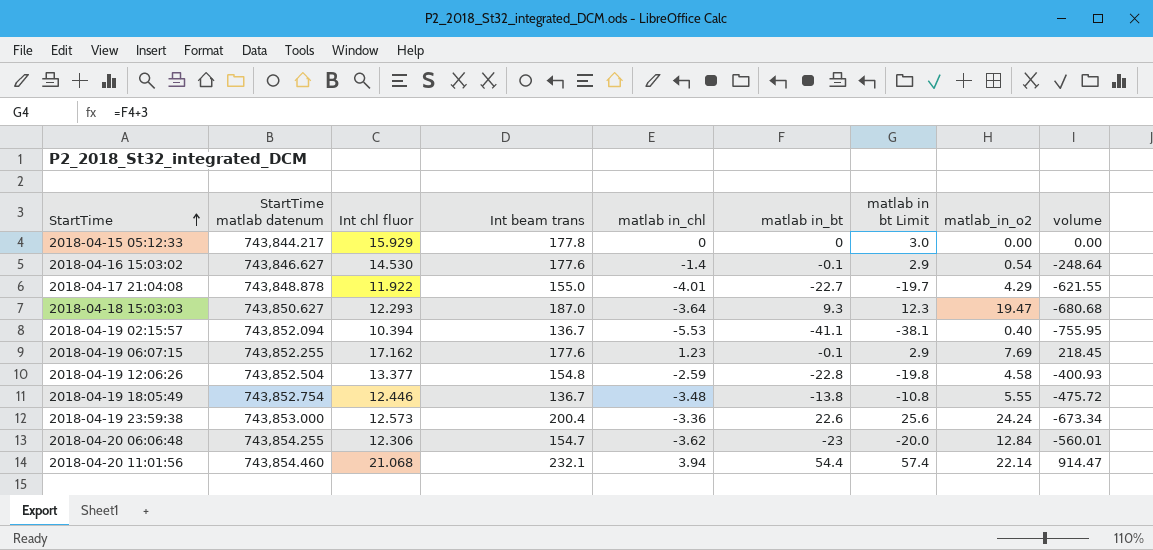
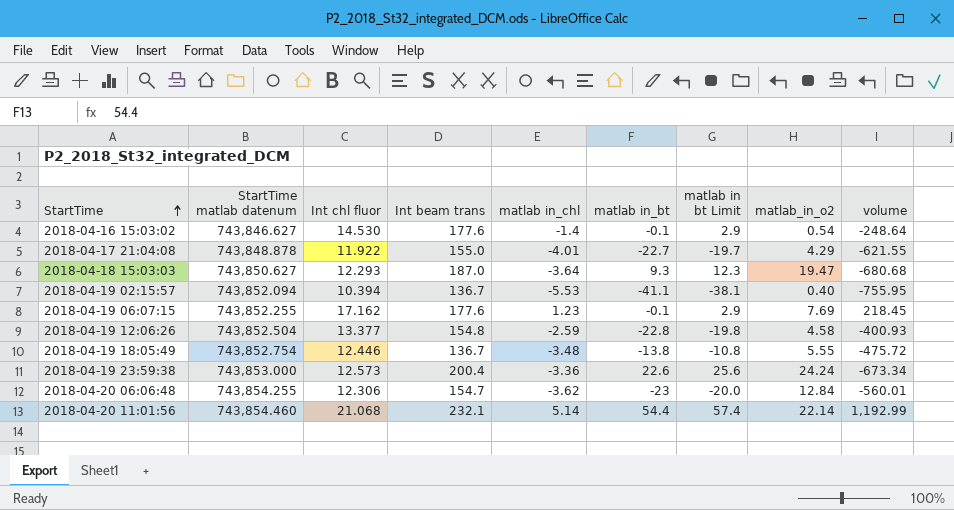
row 2018-04-15 05:12:33: 743,844.217 | 15.929 | 177.8 | 0 | 0 | 3.0 | 0.00 | 0.00 -> none
2018-04-20 11:01:56 | matlab in_chl: 3.94 -> 5.14
2018-04-20 11:01:56 | volume: 914.47 -> 1,192.99

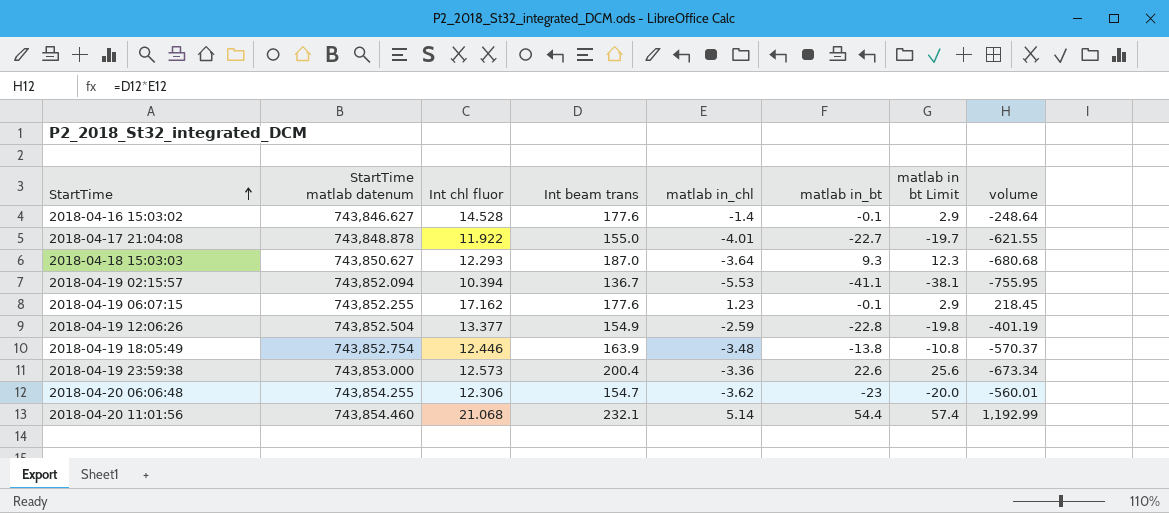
column matlab_in_o2 | position: 8 -> none
2018-04-16 15:03:02 | Int chl fluor: 14.530 -> 14.528
2018-04-19 12:06:26 | Int beam trans: 154.8 -> 154.9
2018-04-19 12:06:26 | volume: -400.93 -> -401.19
2018-04-19 18:05:49 | Int beam trans: 136.7 -> 163.9
2018-04-19 18:05:49 | volume: -475.72 -> -570.37

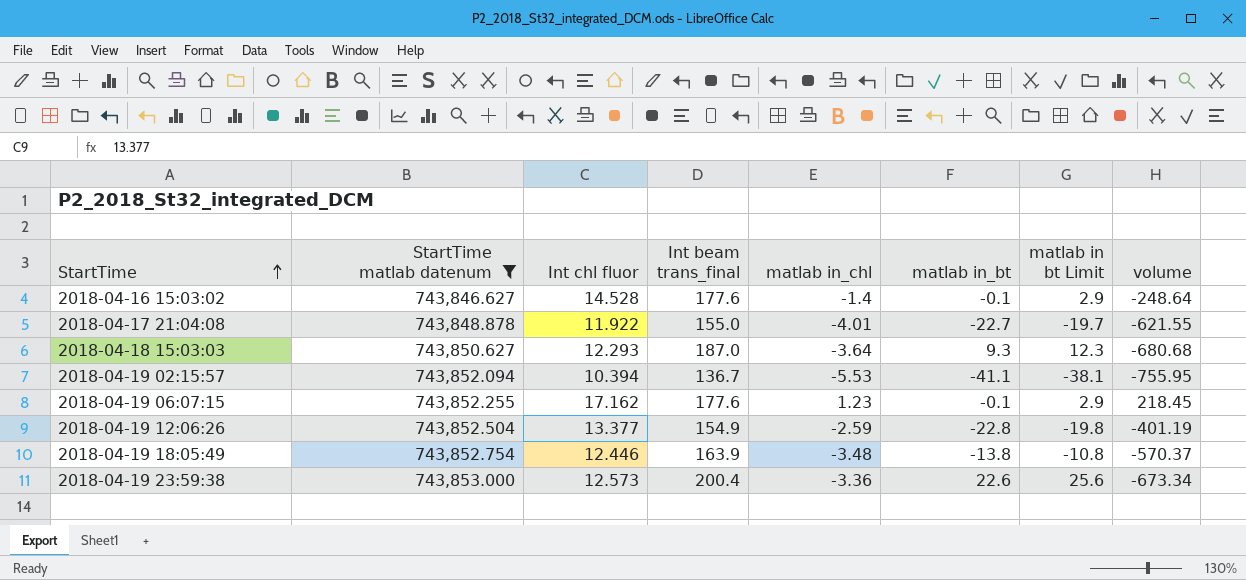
filter: none -> StartTime matlab datenum <= 743,853.000
column name: Int beam trans -> Int beam trans_final

